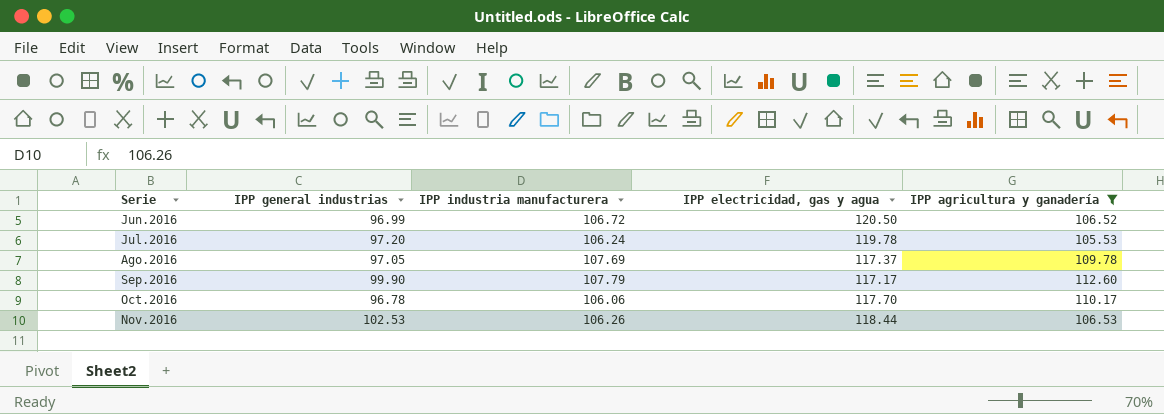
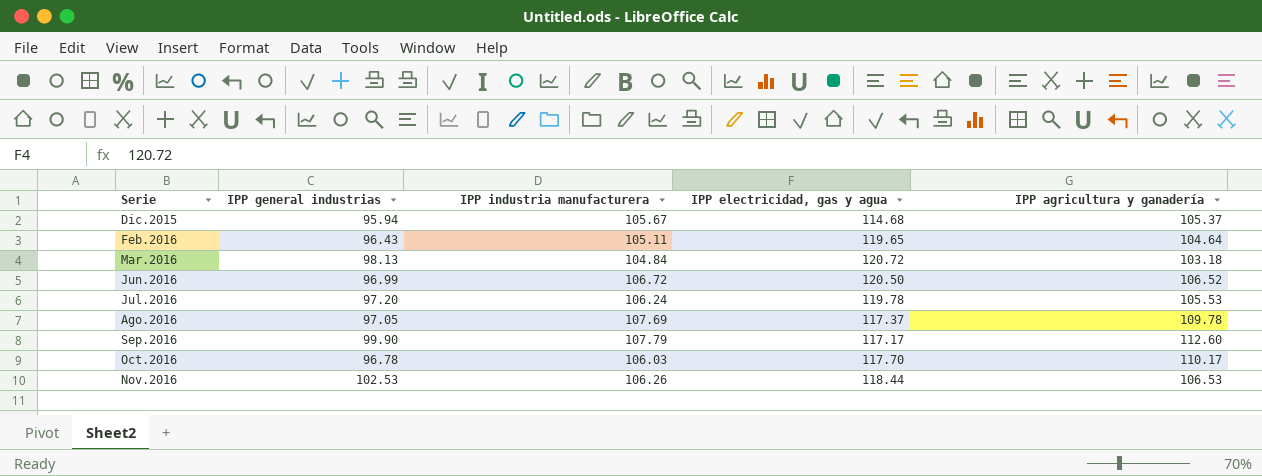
filter: IPP agricultura y ganadería >= 105.53 -> none
Oct.2016 | IPP industria manufacturera: 106.06 -> 106.03

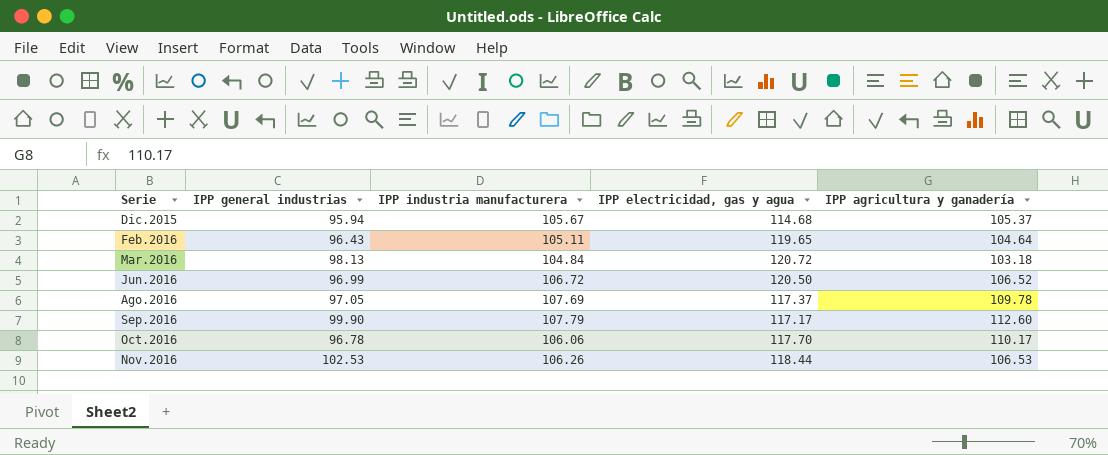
row Jul.2016: 97.20 | 106.24 | 119.78 | 105.53 -> none
Oct.2016 | IPP industria manufacturera: 106.03 -> 106.06

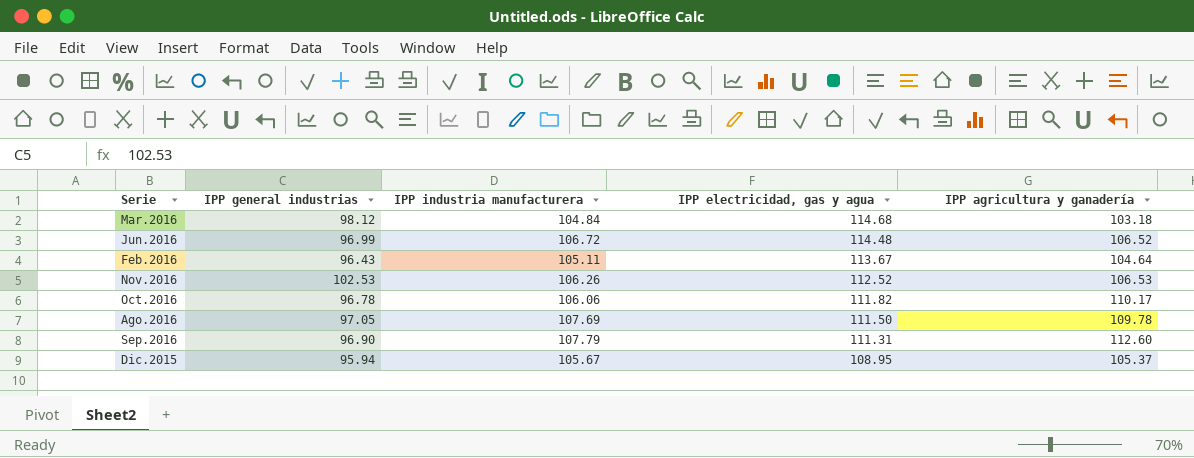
row order: Serie ascending -> IPP electricidad, gas y agua descending
Mar.2016 | IPP general industrias: 98.13 -> 98.12
Mar.2016 | IPP electricidad, gas y agua: 120.72 -> 114.68
Jun.2016 | IPP electricidad, gas y agua: 120.50 -> 114.48
Feb.2016 | IPP electricidad, gas y agua: 119.65 -> 113.67
Nov.2016 | IPP electricidad, gas y agua: 118.44 -> 112.52
Oct.2016 | IPP electricidad, gas y agua: 117.70 -> 111.82
Ago.2016 | IPP electricidad, gas y agua: 117.37 -> 111.50
Sep.2016 | IPP general industrias: 99.90 -> 96.90
Sep.2016 | IPP electricidad, gas y agua: 117.17 -> 111.31
Dic.2015 | IPP electricidad, gas y agua: 114.68 -> 108.95

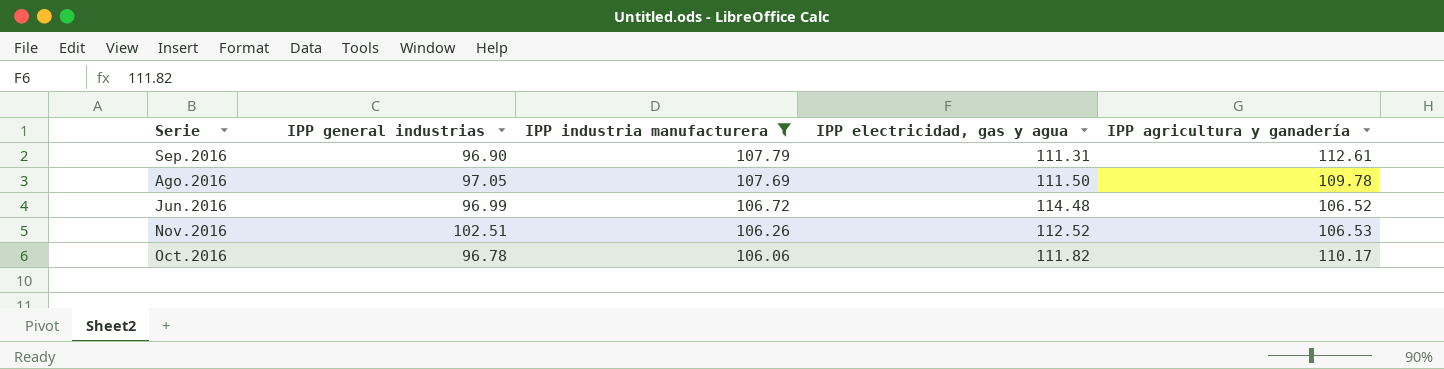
filter: none -> IPP industria manufacturera >= 106.06
row order: IPP electricidad, gas y agua descending -> IPP industria manufacturera descending
Sep.2016 | IPP agricultura y ganadería: 112.60 -> 112.61
Nov.2016 | IPP general industrias: 102.53 -> 102.51

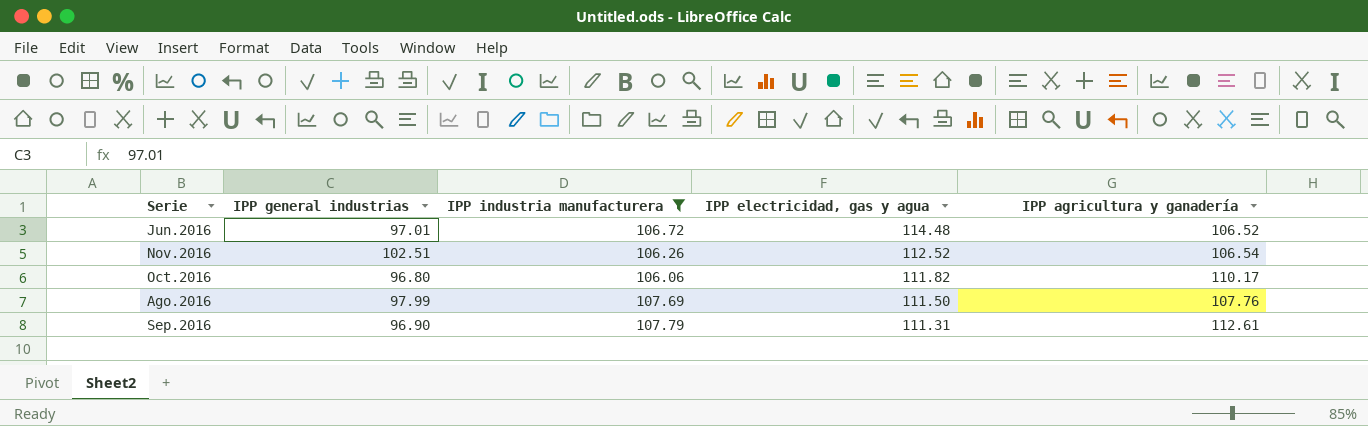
row order: IPP industria manufacturera descending -> IPP electricidad, gas y agua descending
Jun.2016 | IPP general industrias: 96.99 -> 97.01
Nov.2016 | IPP agricultura y ganadería: 106.53 -> 106.54
Oct.2016 | IPP general industrias: 96.78 -> 96.80
Ago.2016 | IPP general industrias: 97.05 -> 97.99
Ago.2016 | IPP agricultura y ganadería: 109.78 -> 107.76

